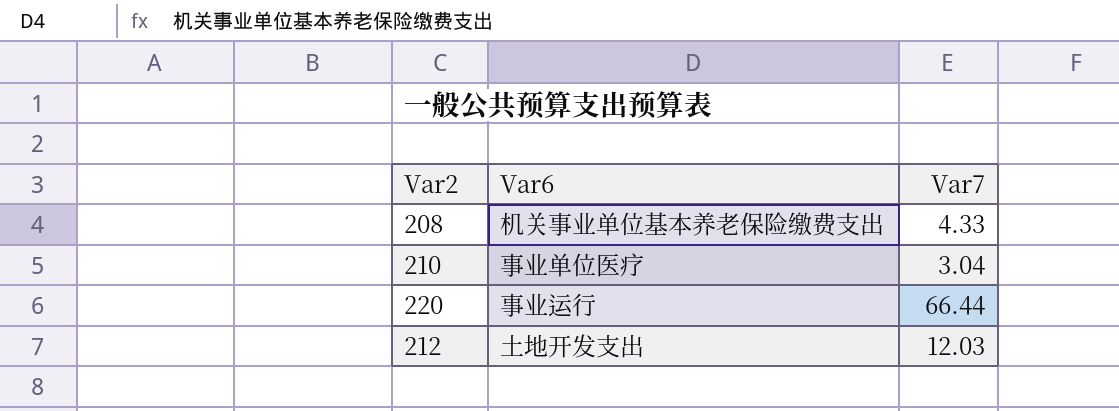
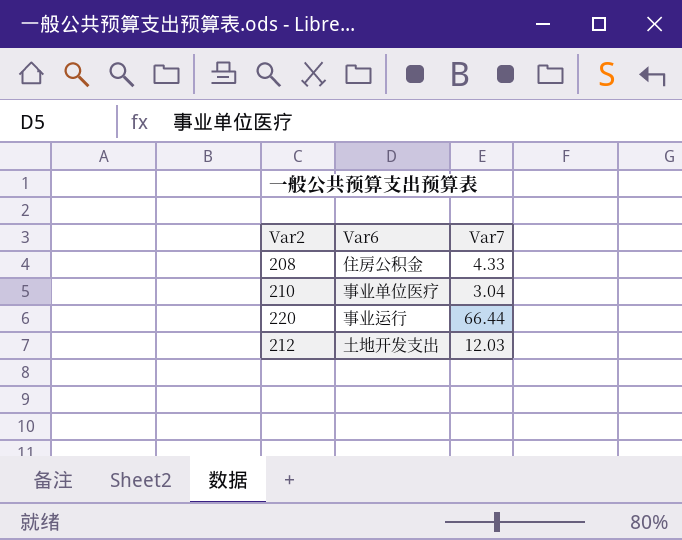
208 | Var6: 机关事业单位基本养老保险缴费支出 -> 住房公积金

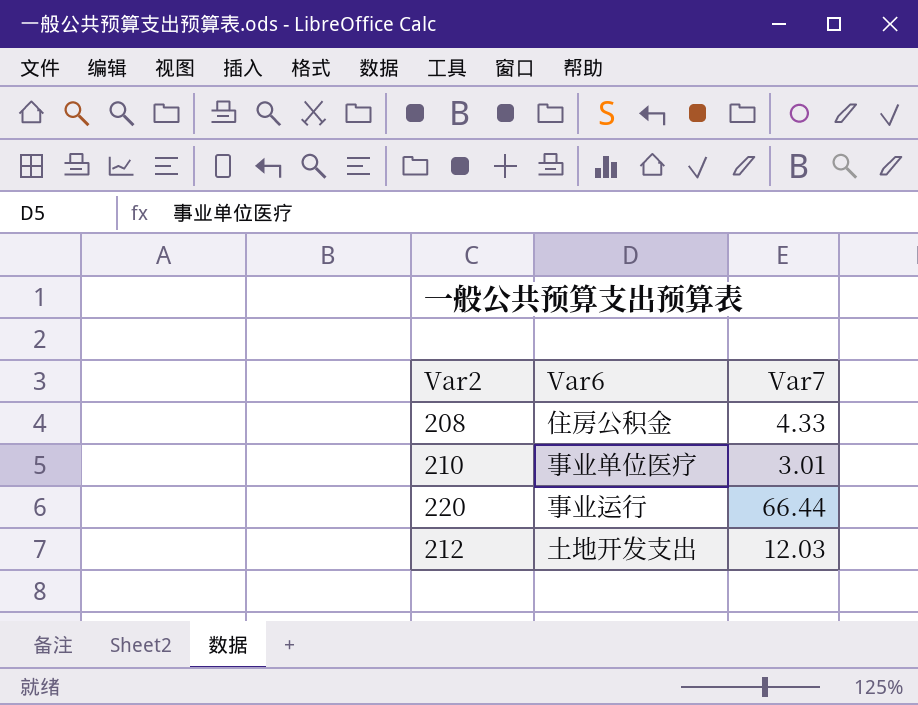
210 | Var7: 3.04 -> 3.01

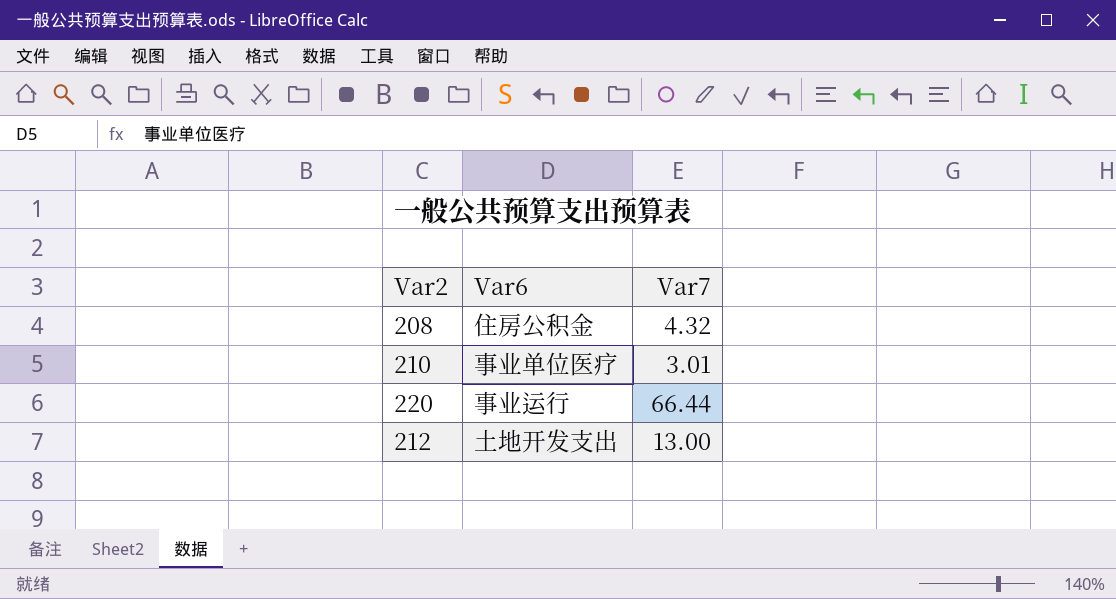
208 | Var7: 4.33 -> 4.32
212 | Var7: 12.03 -> 13.00

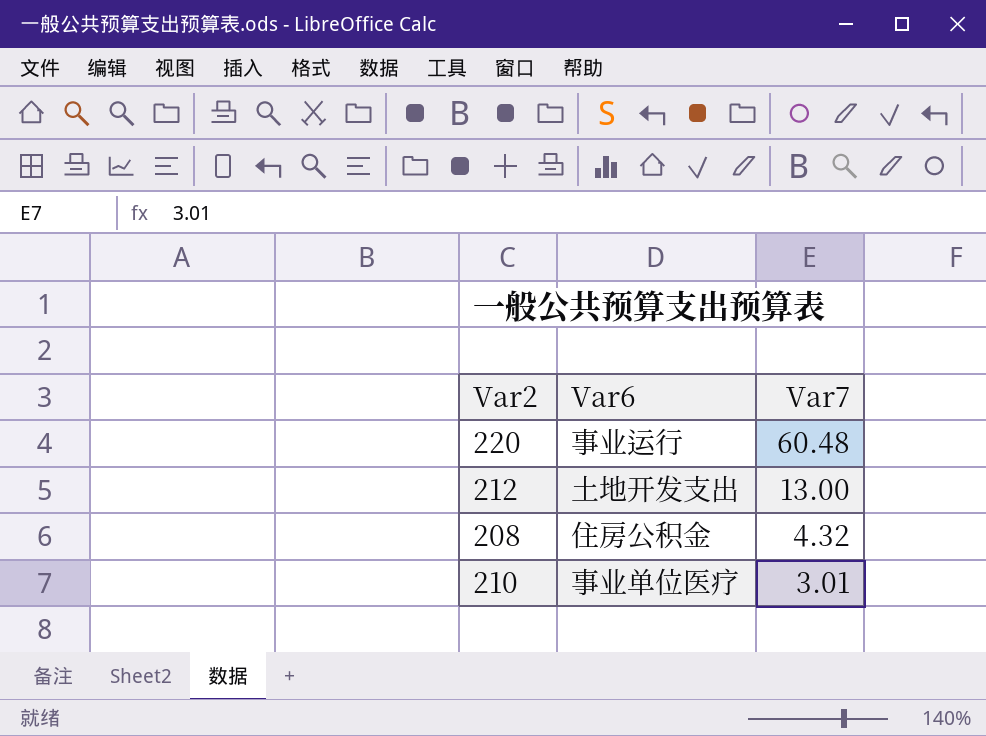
row order: none -> Var7 descending
220 | Var7: 66.44 -> 60.48

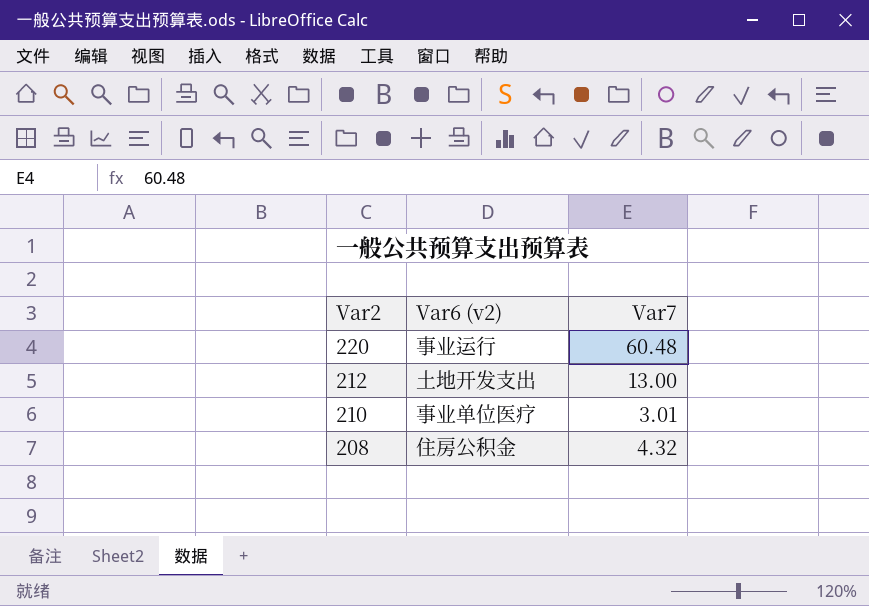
row order: Var7 descending -> Var2 descending
column name: Var6 -> Var6 (v2)

